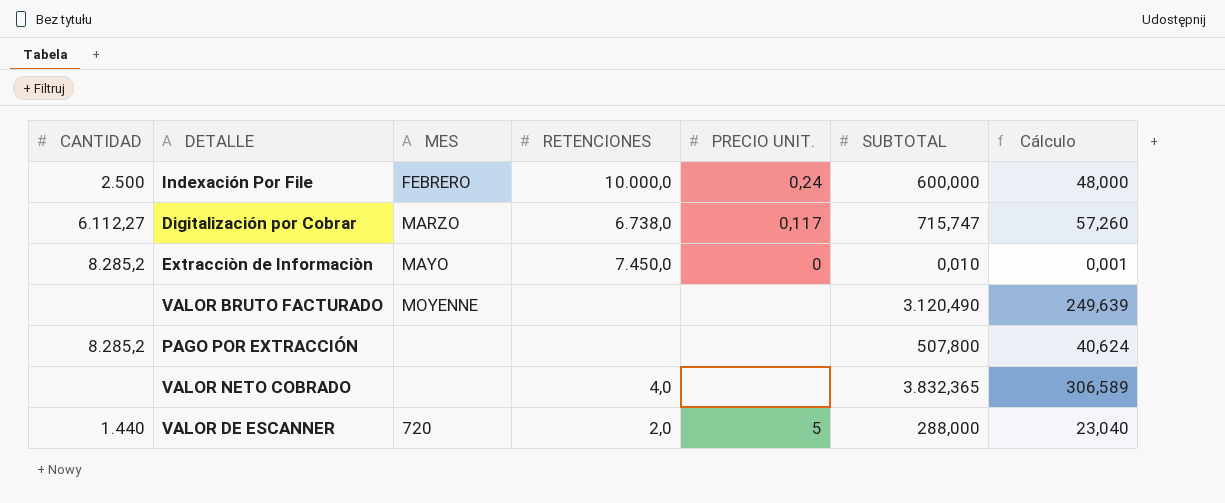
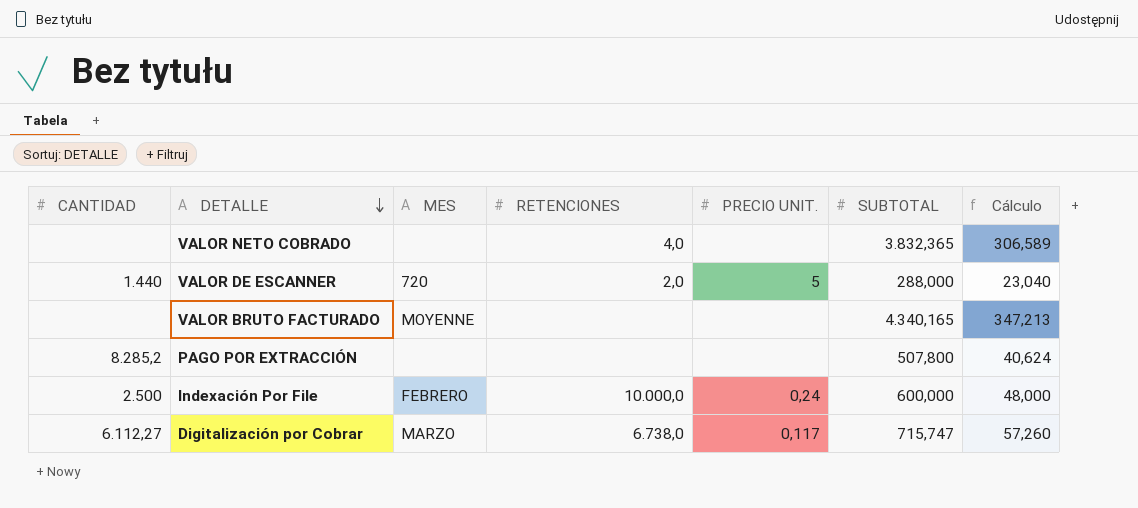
row order: none -> DETALLE descending
row Extracciòn de Informaciòn: 8.285,2 | MAYO | 7.450,0 | 0 | 0,010 | 0,001 -> none
VALOR BRUTO FACTURADO | SUBTOTAL: 3.120,490 -> 4.340,165
VALOR BRUTO FACTURADO | Cálculo: 249,639 -> 347,213

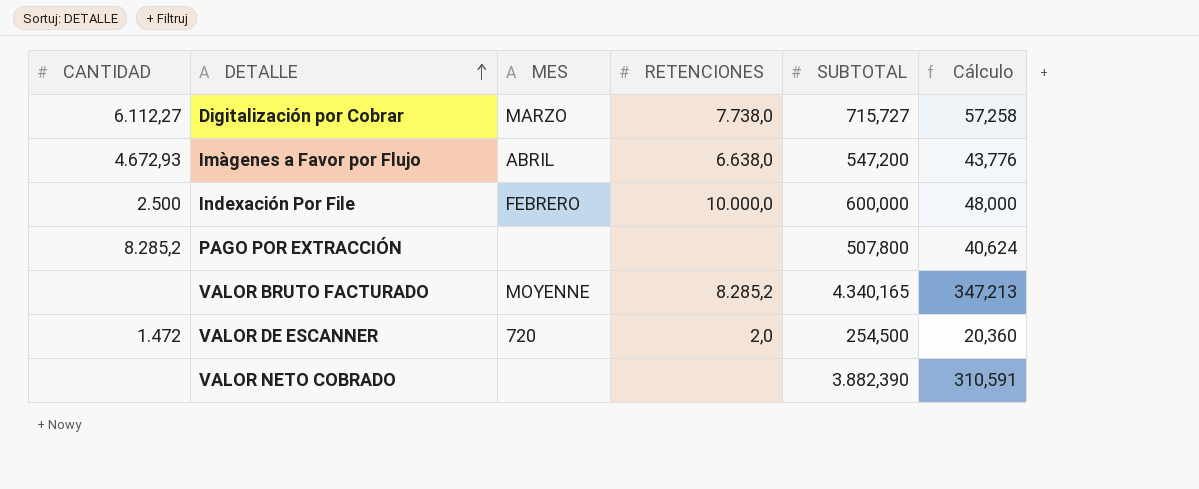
row order: DETALLE descending -> DETALLE ascending
column PRECIO UNIT. | position: 5 -> none
Digitalización por Cobrar | RETENCIONES: 6.738,0 -> 7.738,0
Digitalización por Cobrar | SUBTOTAL: 715,747 -> 715,727
Digitalización por Cobrar | Cálculo: 57,260 -> 57,258
row Imàgenes a Favor por Flujo: none -> 4.672,93 | ABRIL | 6.638,0 | 547,200 | 43,776
VALOR BRUTO FACTURADO | RETENCIONES: none -> 8.285,2
VALOR DE ESCANNER | CANTIDAD: 1.440 -> 1.472
VALOR DE ESCANNER | SUBTOTAL: 288,000 -> 254,500
VALOR DE ESCANNER | Cálculo: 23,040 -> 20,360
VALOR NETO COBRADO | RETENCIONES: 4,0 -> none
VALOR NETO COBRADO | SUBTOTAL: 3.832,365 -> 3.882,390
VALOR NETO COBRADO | Cálculo: 306,589 -> 310,591

